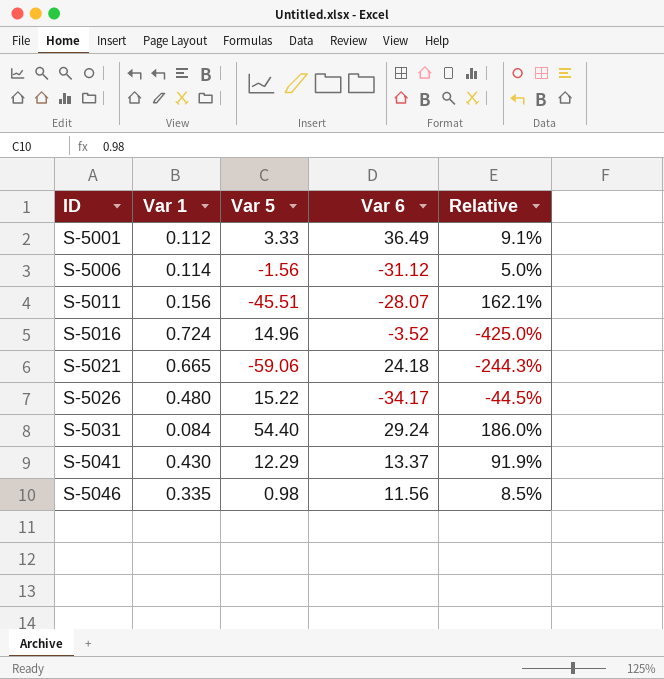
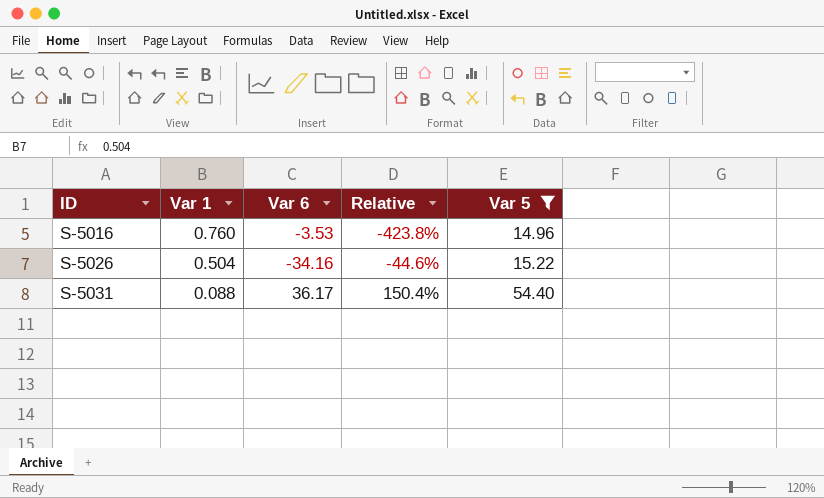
filter: none -> Var 5 >= 14.96
column Var 5 | position: 3 -> 5
S-5016 | Var 1: 0.724 -> 0.760
S-5016 | Var 6: -3.52 -> -3.53
S-5016 | Relative: -425.0% -> -423.8%
S-5026 | Var 1: 0.480 -> 0.504
S-5026 | Var 6: -34.17 -> -34.16
S-5026 | Relative: -44.5% -> -44.6%
S-5031 | Var 1: 0.084 -> 0.088
S-5031 | Var 6: 29.24 -> 36.17
S-5031 | Relative: 186.0% -> 150.4%

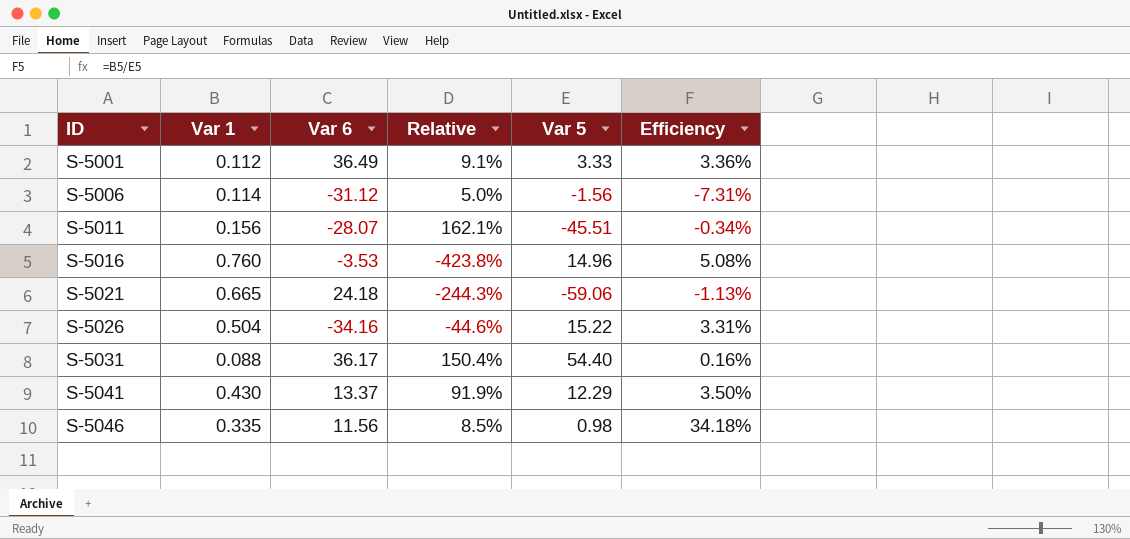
filter: Var 5 >= 14.96 -> none
column Efficiency | formula: none -> [Var 1] / [Var 5]

